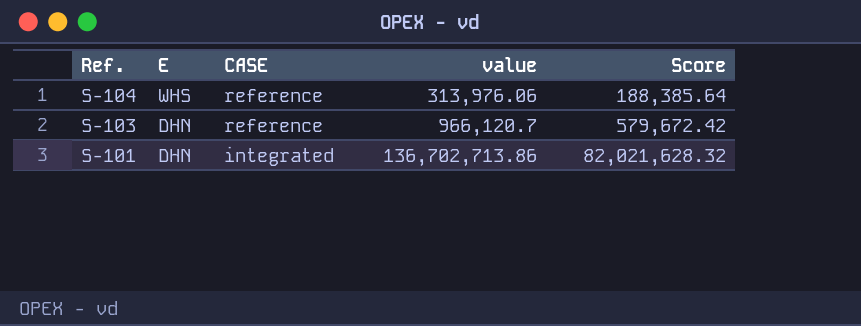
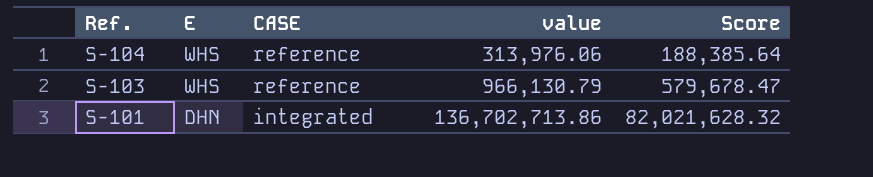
S-103 | E: DHN -> WHS
S-103 | value: 966,120.7 -> 966,130.79
S-103 | Score: 579,672.42 -> 579,678.47

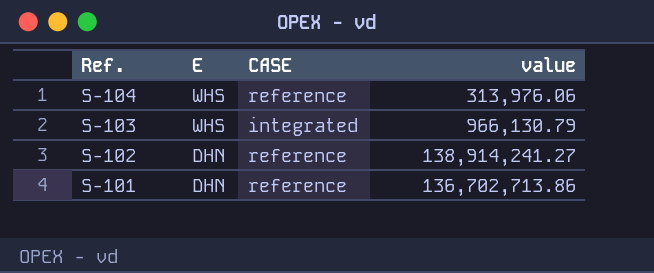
column Score | formula: [value] * 0.6 -> none
S-103 | CASE: reference -> integrated
row S-102: none -> DHN | reference | 138,914,241.27
S-101 | CASE: integrated -> reference

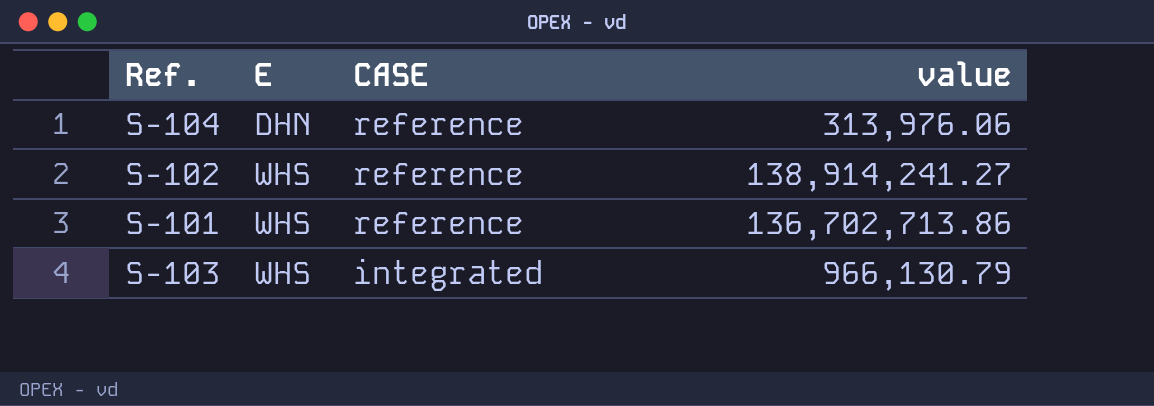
row order: Ref. descending -> E ascending
S-104 | E: WHS -> DHN
S-102 | E: DHN -> WHS
S-101 | E: DHN -> WHS

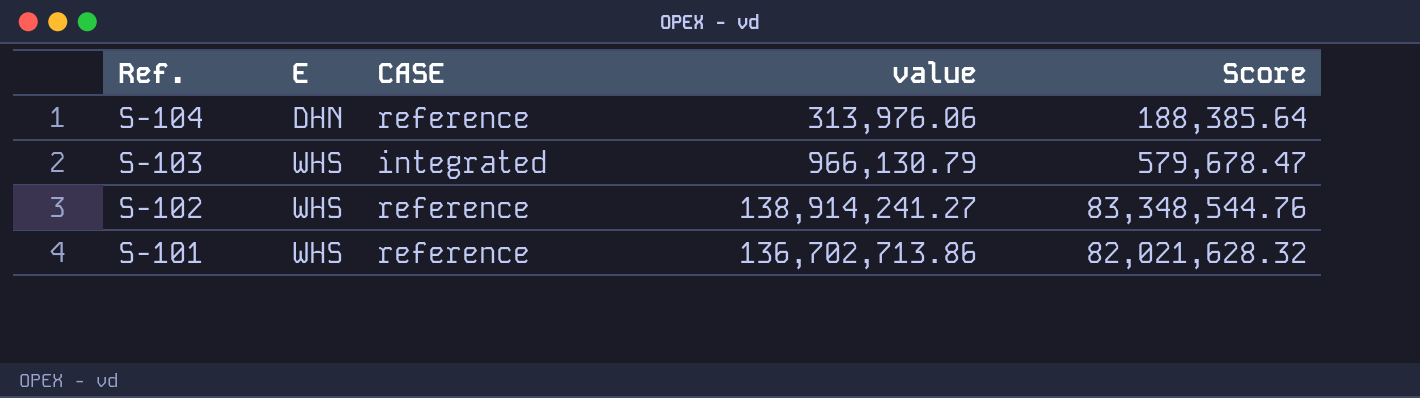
row order: E ascending -> Ref. descending
column Score | formula: none -> [value] * 0.6

